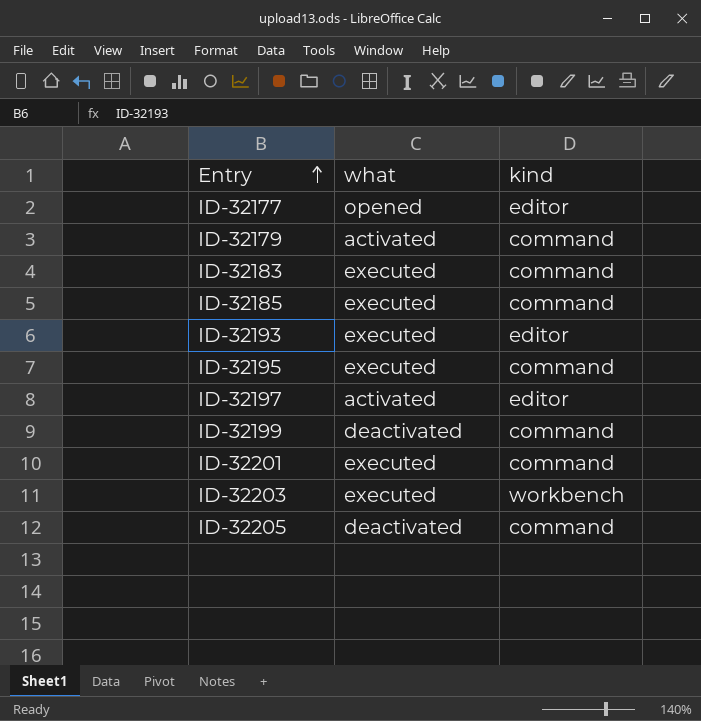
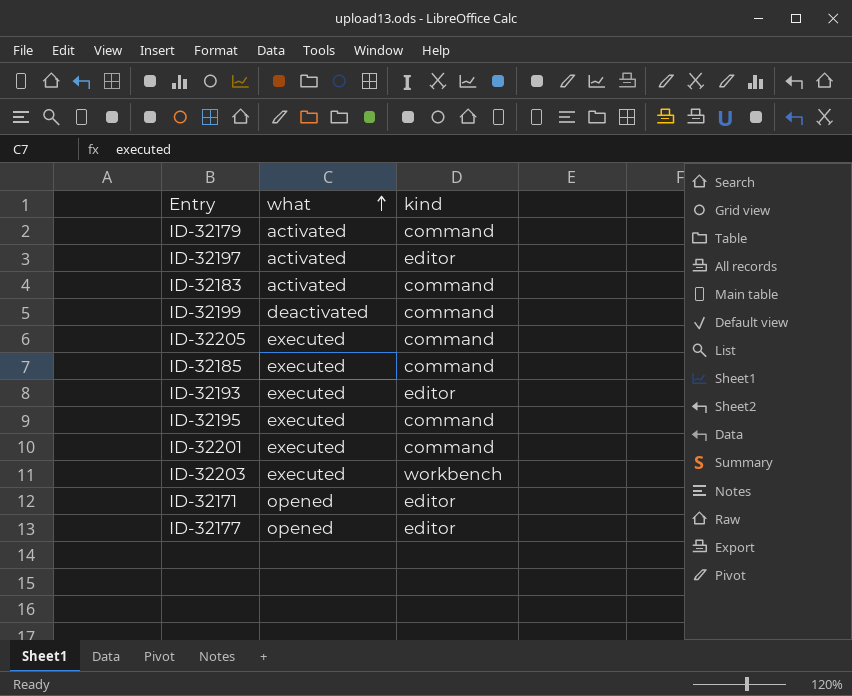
row order: Entry ascending -> what ascending
ID-32183 | what: executed -> activated
ID-32205 | what: deactivated -> executed
row ID-32171: none -> opened | editor

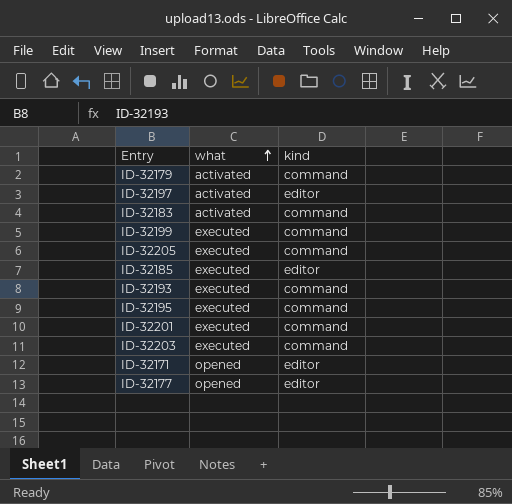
ID-32199 | what: deactivated -> executed
ID-32185 | kind: command -> editor
ID-32193 | kind: editor -> command
ID-32203 | kind: workbench -> command

